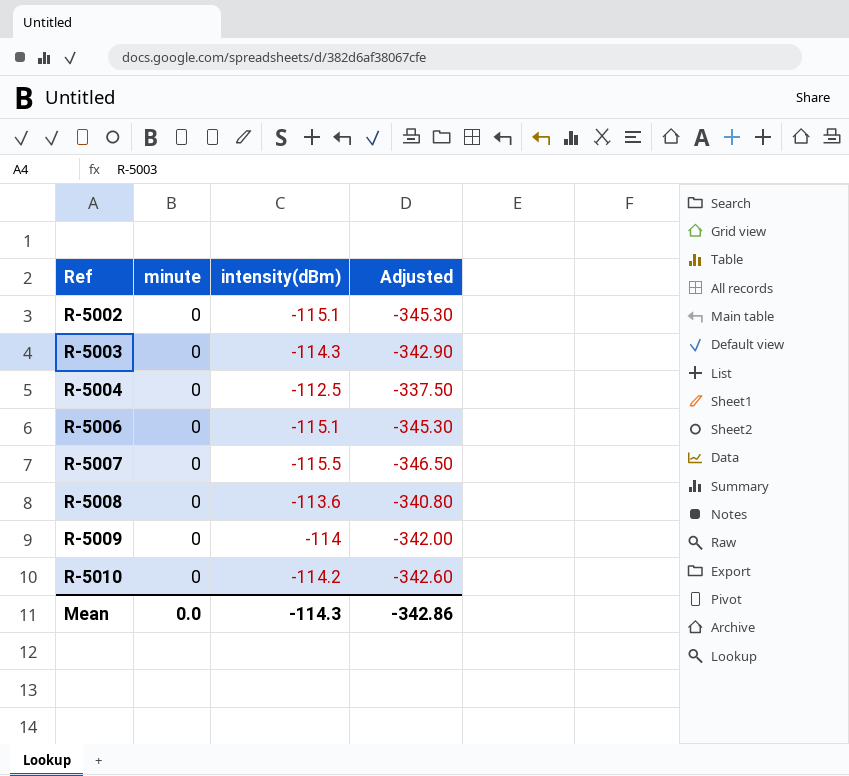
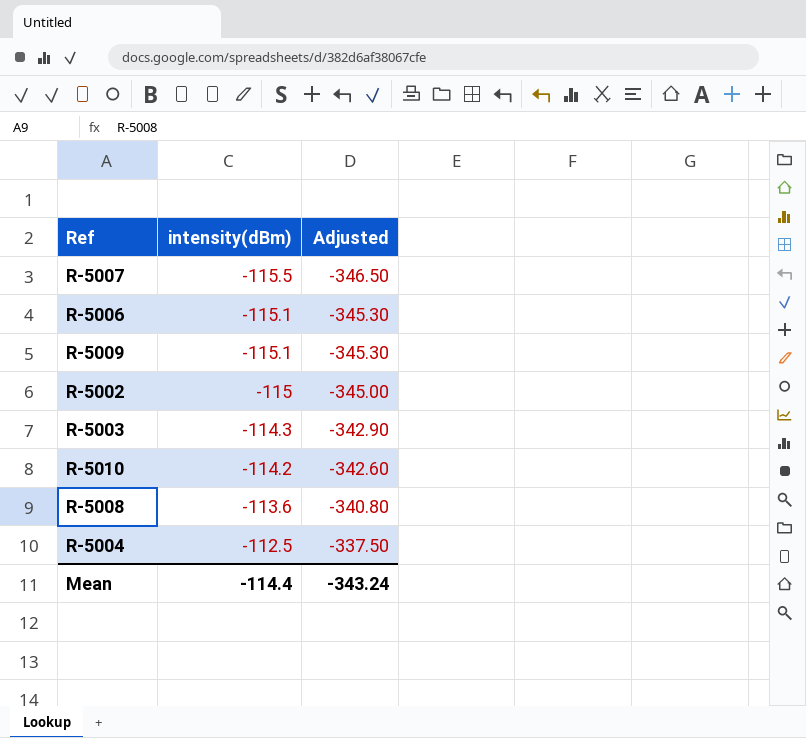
row order: Ref ascending -> intensity(dBm) ascending
column minute | position: 2 -> none
R-5009 | intensity(dBm): -114 -> -115.1
R-5009 | Adjusted: -342.00 -> -345.30
R-5002 | intensity(dBm): -115.1 -> -115
R-5002 | Adjusted: -345.30 -> -345.00
Mean | intensity(dBm): -114.3 -> -114.4
Mean | Adjusted: -342.86 -> -343.24

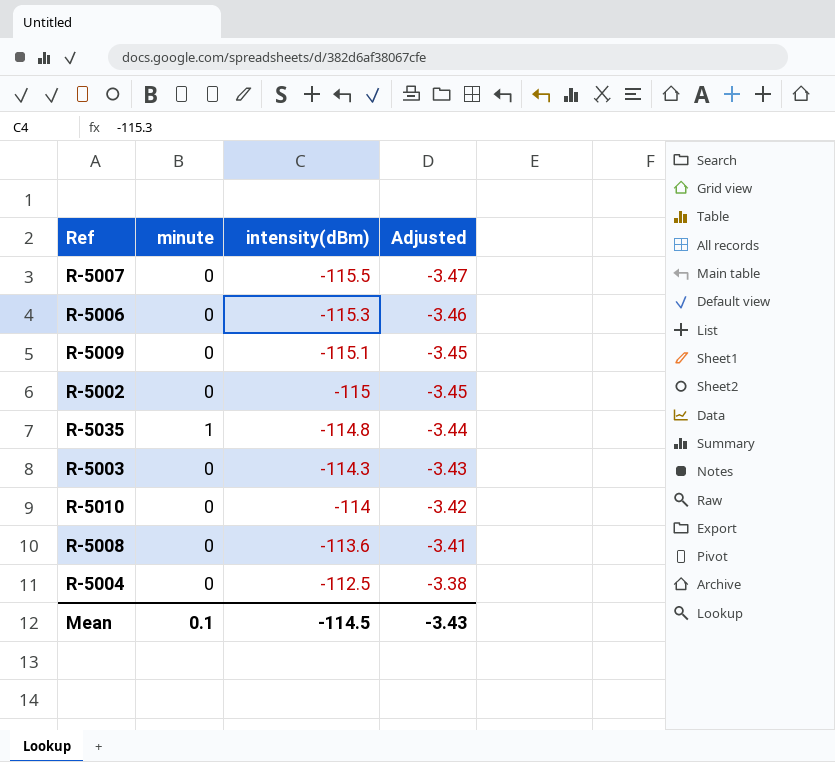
column minute | position: none -> 2
column Adjusted | formula: [intensity(dBm)] * 3 -> [intensity(dBm)] * 0.03
R-5006 | intensity(dBm): -115.1 -> -115.3
row R-5035: none -> 1 | -114.8 | -3.44
R-5010 | intensity(dBm): -114.2 -> -114
Mean | intensity(dBm): -114.4 -> -114.5
Mean | Adjusted: -343.24 -> -3.43

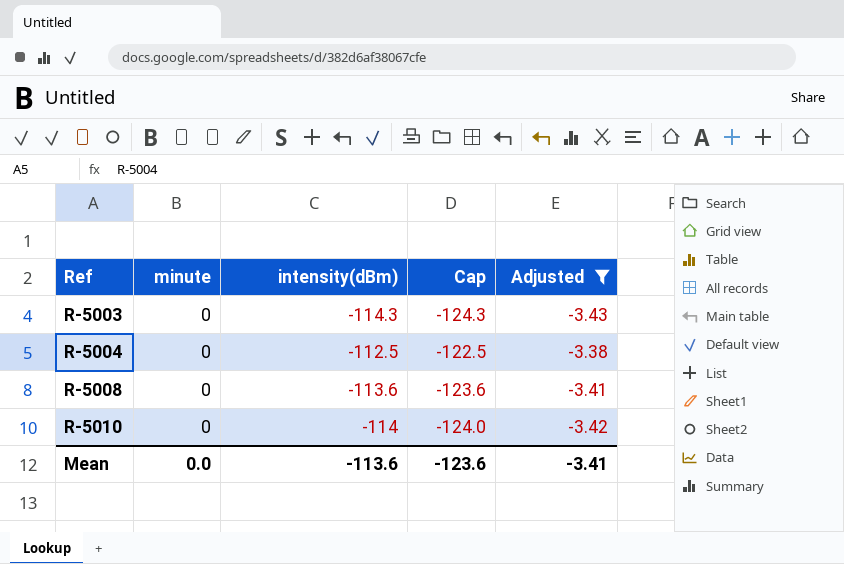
filter: none -> Adjusted >= -3.43
row order: intensity(dBm) ascending -> Ref ascending
column Cap | formula: none -> [intensity(dBm)] - 10
Mean | minute: 0.1 -> 0.0
Mean | intensity(dBm): -114.5 -> -113.6
Mean | Adjusted: -3.43 -> -3.41

